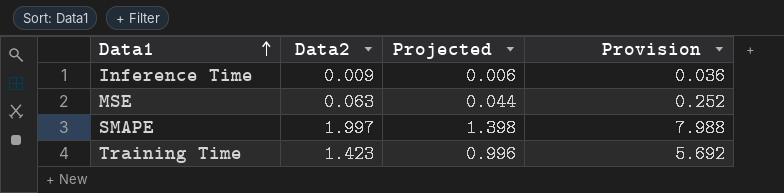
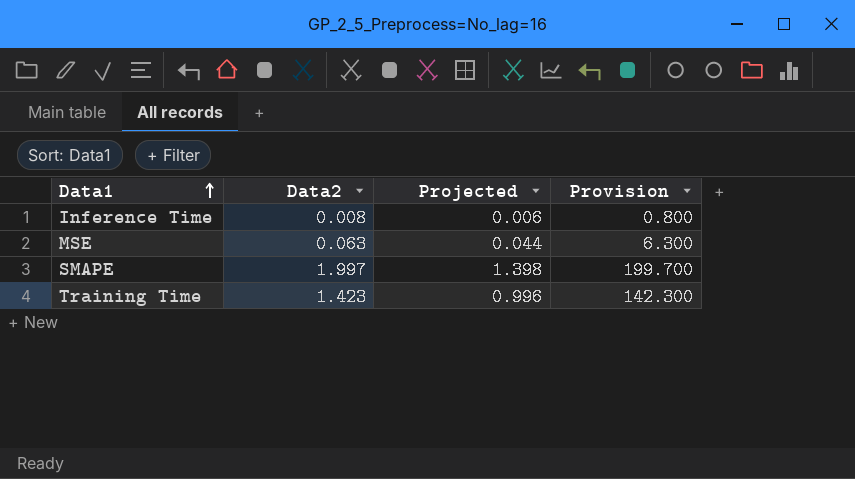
column Provision | formula: [Data2] * 4 -> [Data2] * 100
Inference Time | Data2: 0.009 -> 0.008

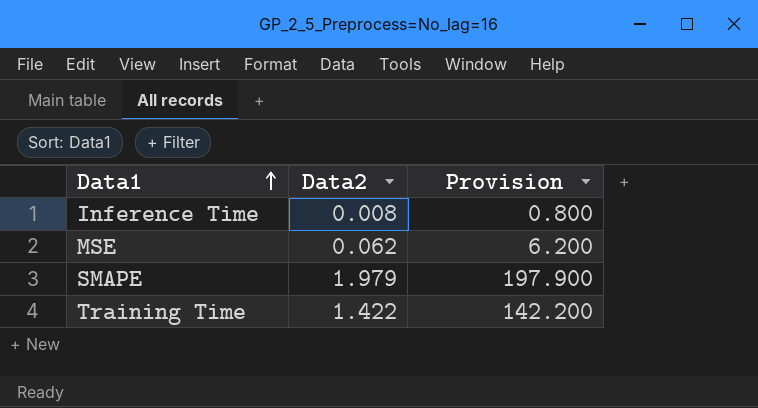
column Projected | formula: [Data2] * 0.7 -> none
MSE | Data2: 0.063 -> 0.062
MSE | Provision: 6.300 -> 6.200
SMAPE | Data2: 1.997 -> 1.979
SMAPE | Provision: 199.700 -> 197.900
Training Time | Data2: 1.423 -> 1.422
Training Time | Provision: 142.300 -> 142.200

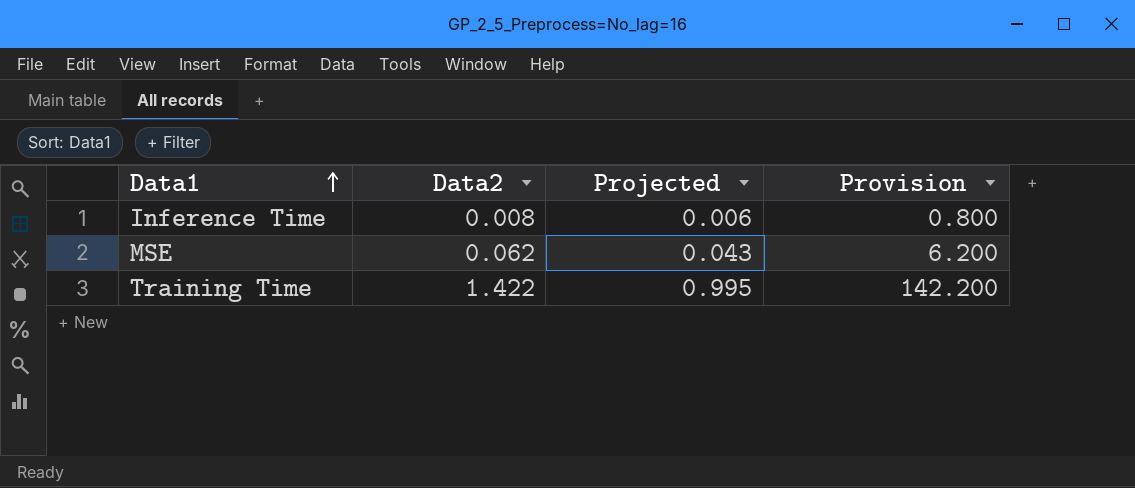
column Projected | formula: none -> [Data2] * 0.7
row SMAPE: 1.979 | 197.900 -> none

